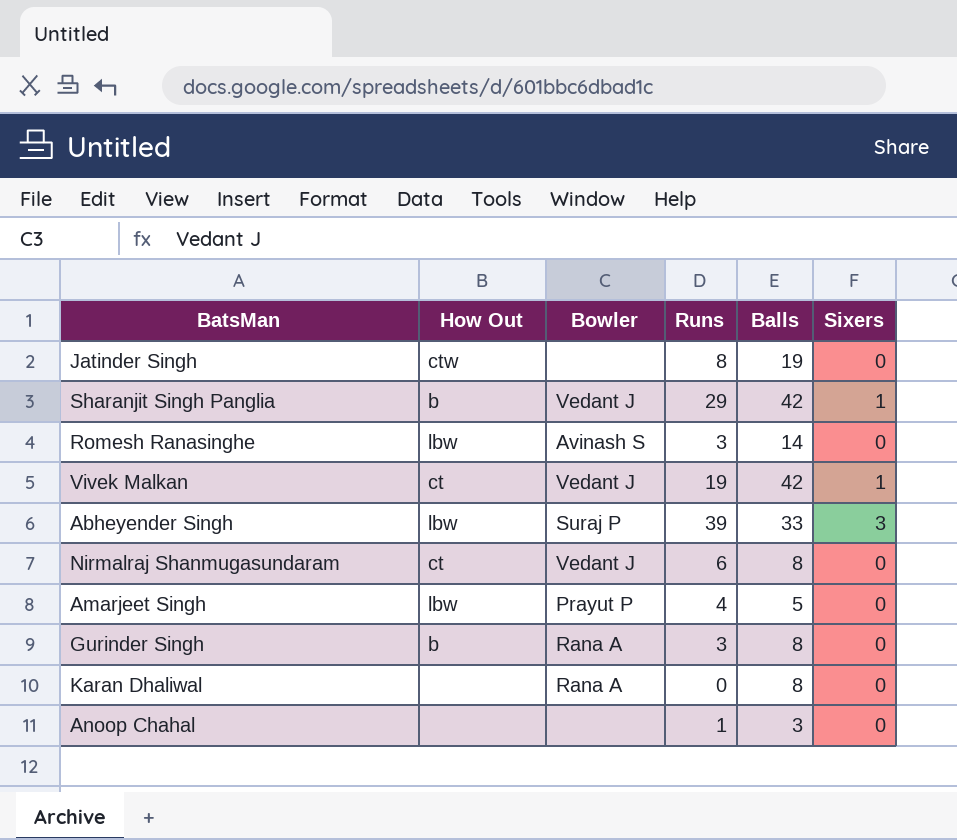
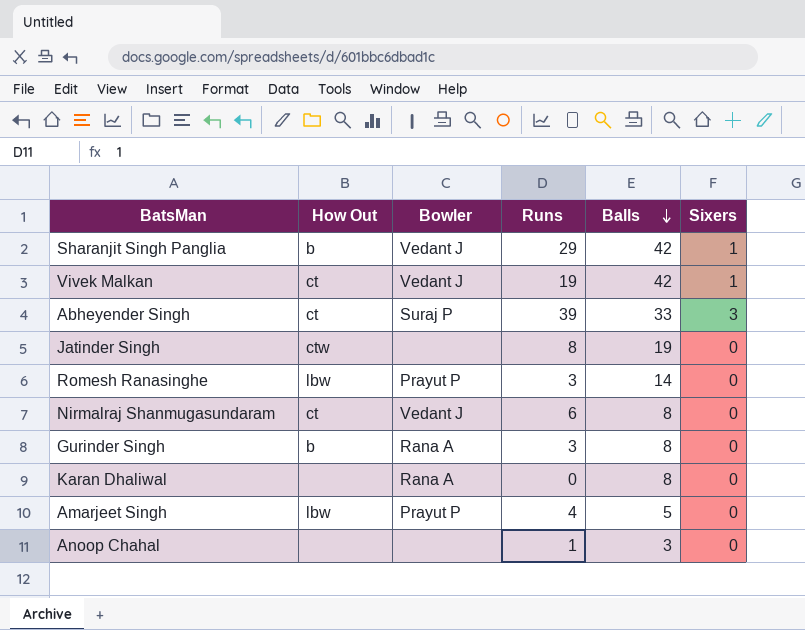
row order: none -> Balls descending
Abheyender Singh | How Out: lbw -> ct
Romesh Ranasinghe | Bowler: Avinash S -> Prayut P

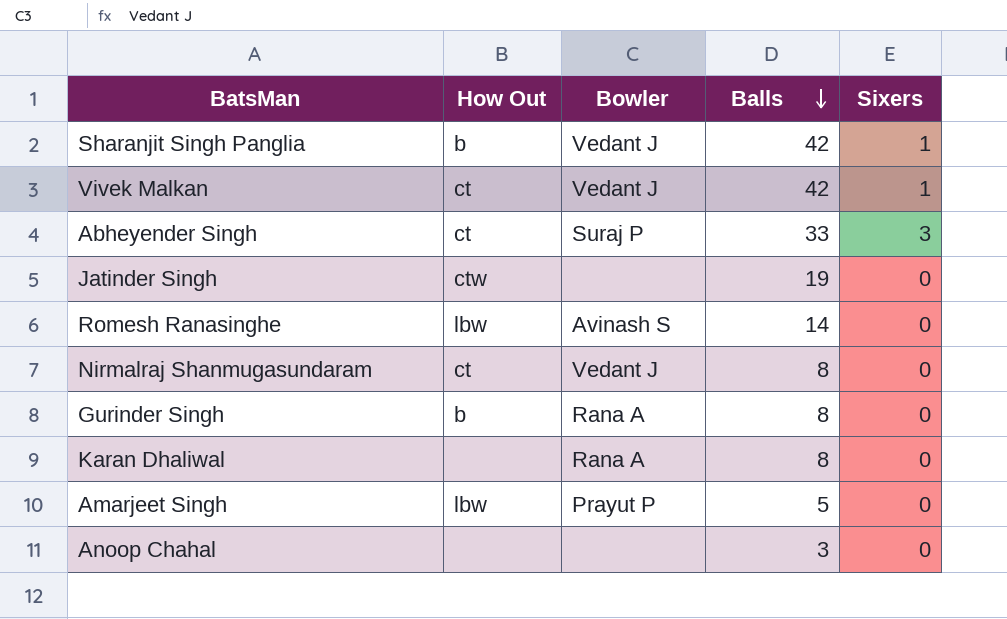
column Runs | position: 4 -> none
Romesh Ranasinghe | Bowler: Prayut P -> Avinash S

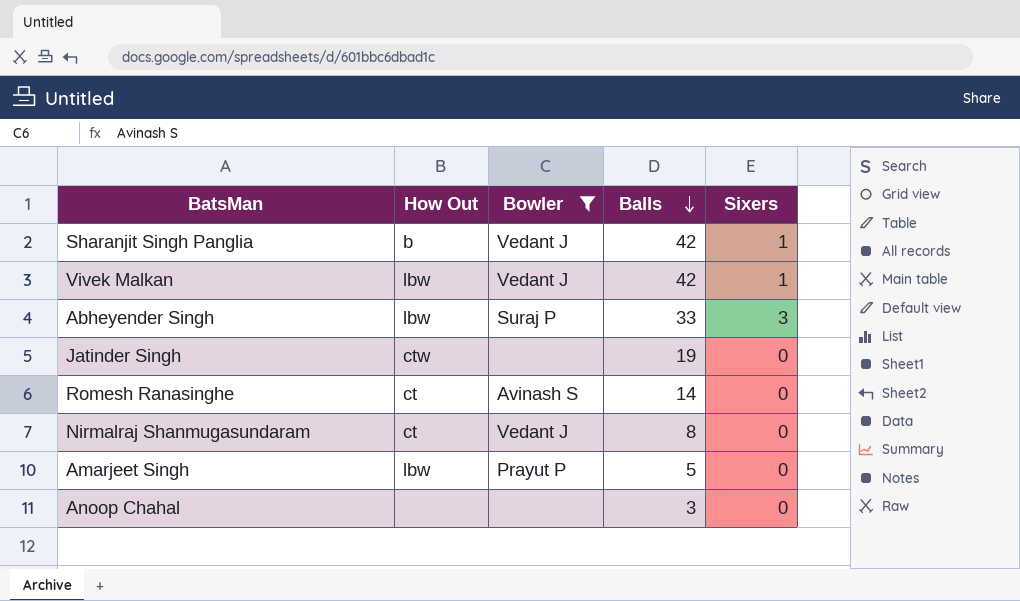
filter: none -> Bowler != Rana A
Vivek Malkan | How Out: ct -> lbw
Abheyender Singh | How Out: ct -> lbw
Romesh Ranasinghe | How Out: lbw -> ct

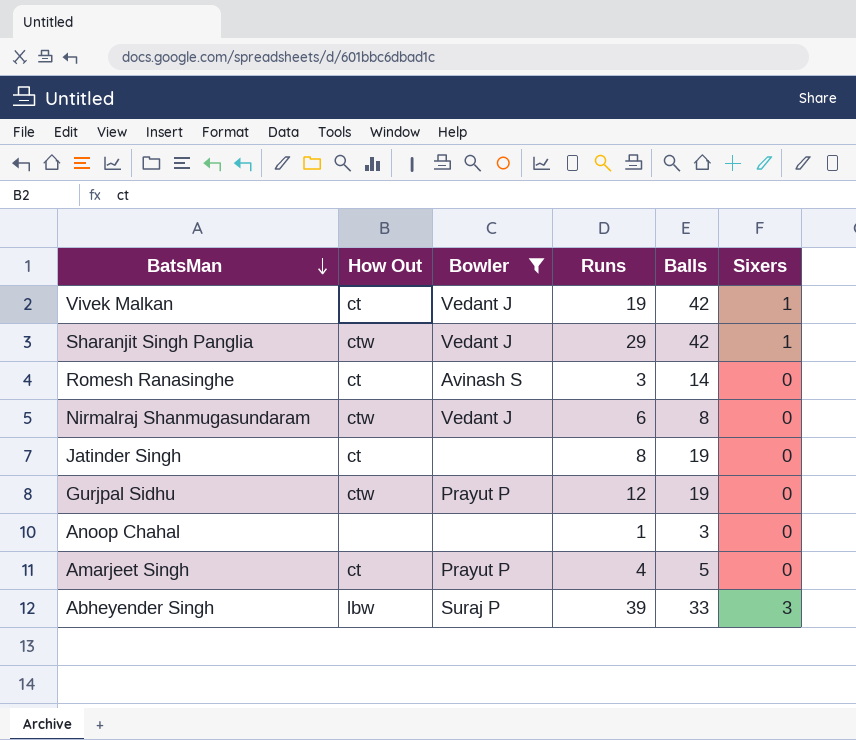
row order: Balls descending -> BatsMan descending
column Runs | position: none -> 4
Vivek Malkan | How Out: lbw -> ct
Sharanjit Singh Panglia | How Out: b -> ctw
Nirmalraj Shanmugasundaram | How Out: ct -> ctw
Jatinder Singh | How Out: ctw -> ct
row Gurjpal Sidhu: none -> ctw | Prayut P | 12 | 19 | 0
Amarjeet Singh | How Out: lbw -> ct

